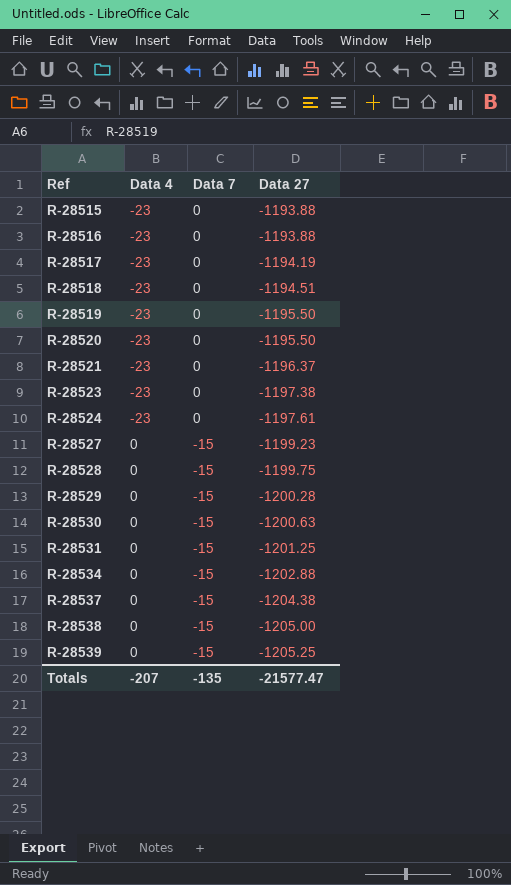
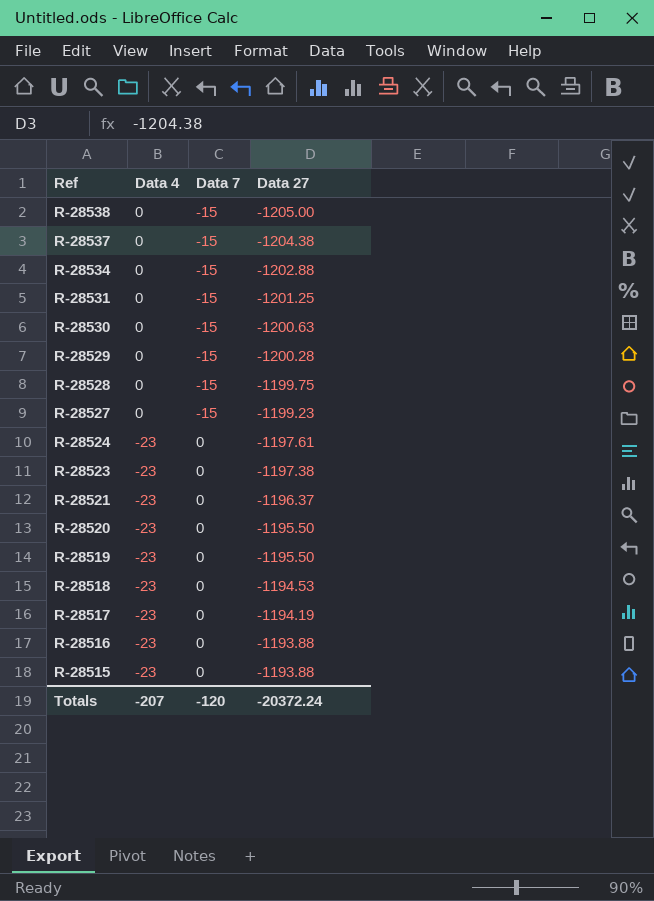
row order: Ref ascending -> Ref descending
row R-28539: 0 | -15 | -1205.25 -> none
R-28518 | Data 27: -1194.51 -> -1194.53
Totals | Data 7: -135 -> -120
Totals | Data 27: -21577.47 -> -20372.24

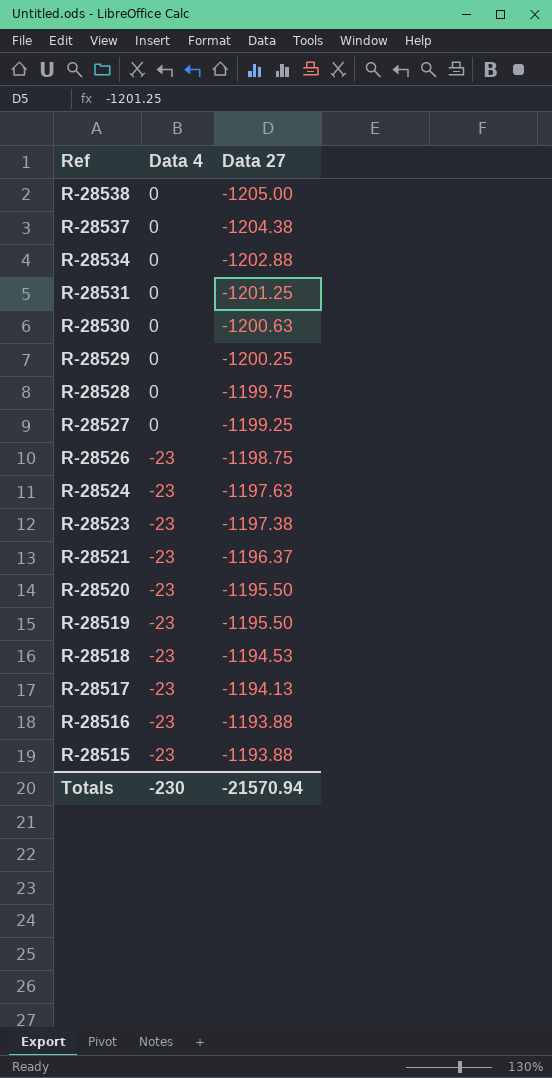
column Data 7 | position: 3 -> none
R-28529 | Data 27: -1200.28 -> -1200.25
R-28527 | Data 27: -1199.23 -> -1199.25
row R-28526: none -> -23 | -1198.75
R-28524 | Data 27: -1197.61 -> -1197.63
R-28517 | Data 27: -1194.19 -> -1194.13
Totals | Data 4: -207 -> -230
Totals | Data 27: -20372.24 -> -21570.94

